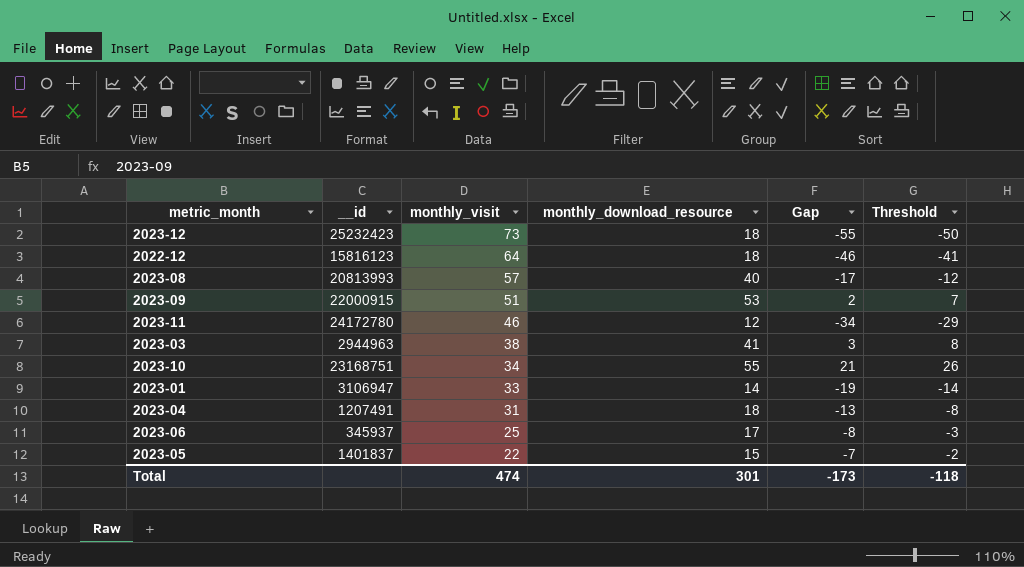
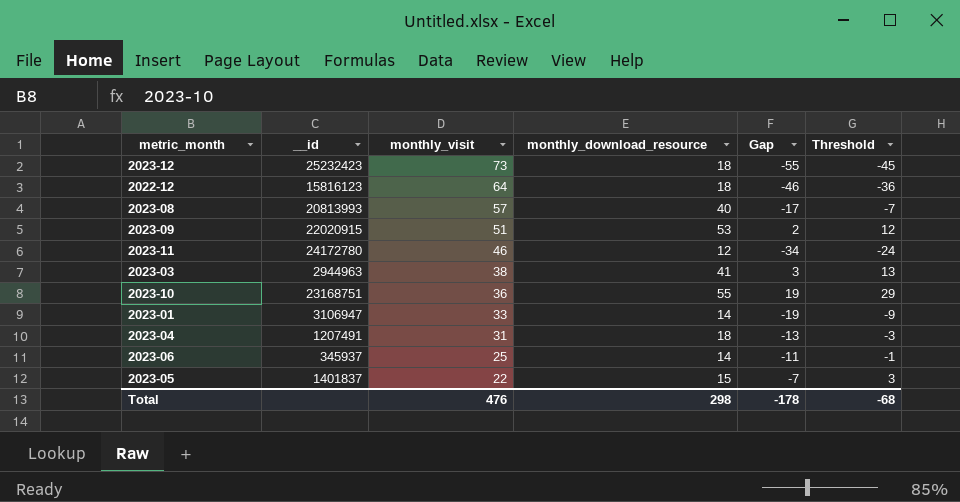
column Threshold | formula: [Gap] + 5 -> [Gap] + 10
2023-09 | __id: 22000915 -> 22020915
2023-10 | monthly_visit: 34 -> 36
2023-10 | Gap: 21 -> 19
2023-06 | monthly_download_resource: 17 -> 14
2023-06 | Gap: -8 -> -11
Total | monthly_visit: 474 -> 476
Total | monthly_download_resource: 301 -> 298
Total | Gap: -173 -> -178
Total | Threshold: -118 -> -68

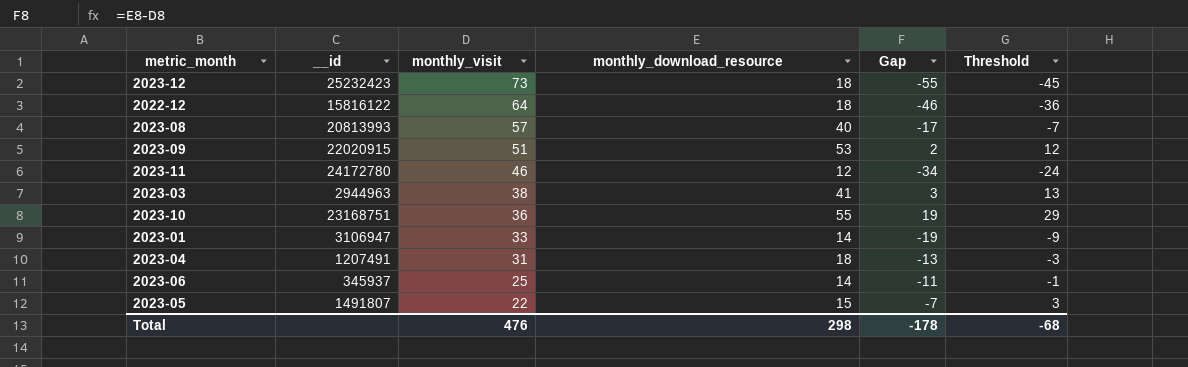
2022-12 | __id: 15816123 -> 15816122
2023-05 | __id: 1401837 -> 1491807

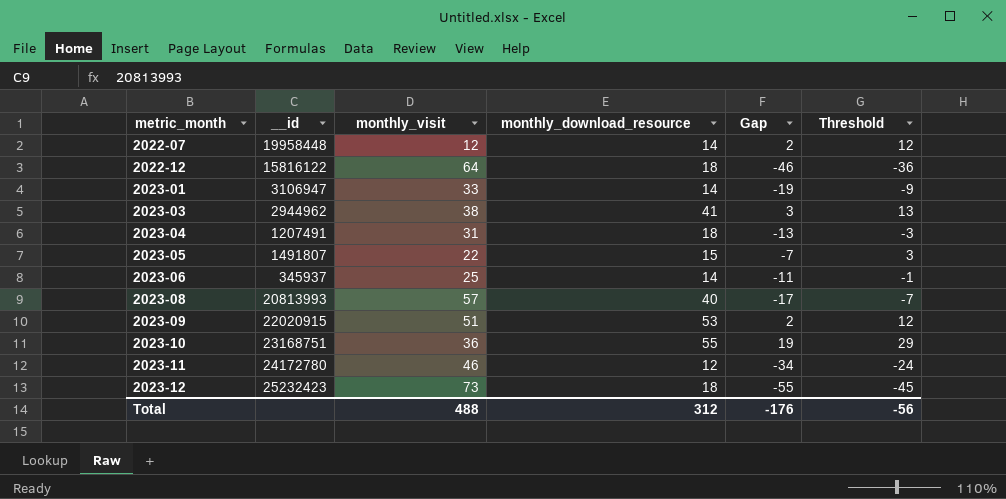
row order: monthly_visit descending -> metric_month ascending
row 2022-07: none -> 19958448 | 12 | 14 | 2 | 12
2023-03 | __id: 2944963 -> 2944962
Total | monthly_visit: 476 -> 488
Total | monthly_download_resource: 298 -> 312
Total | Gap: -178 -> -176
Total | Threshold: -68 -> -56

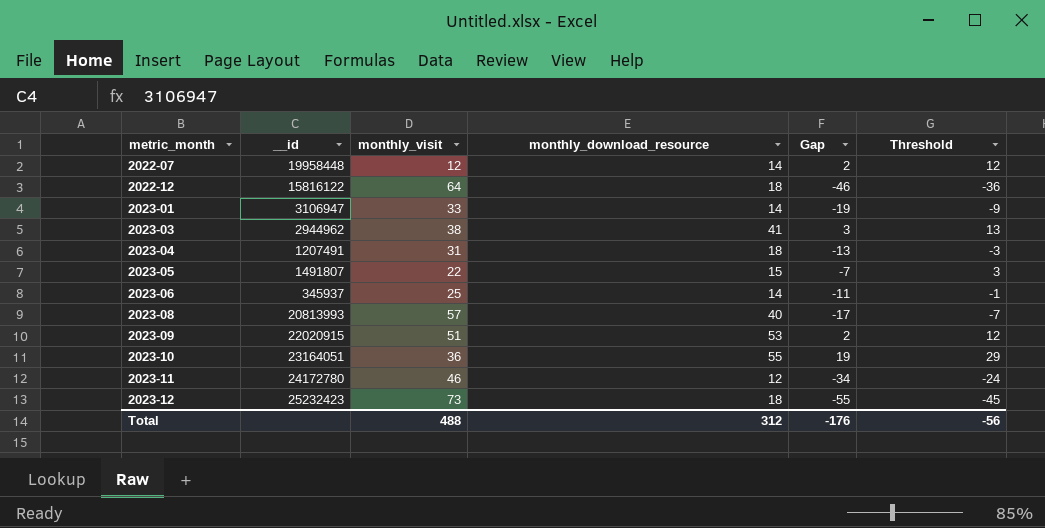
2023-10 | __id: 23168751 -> 23164051

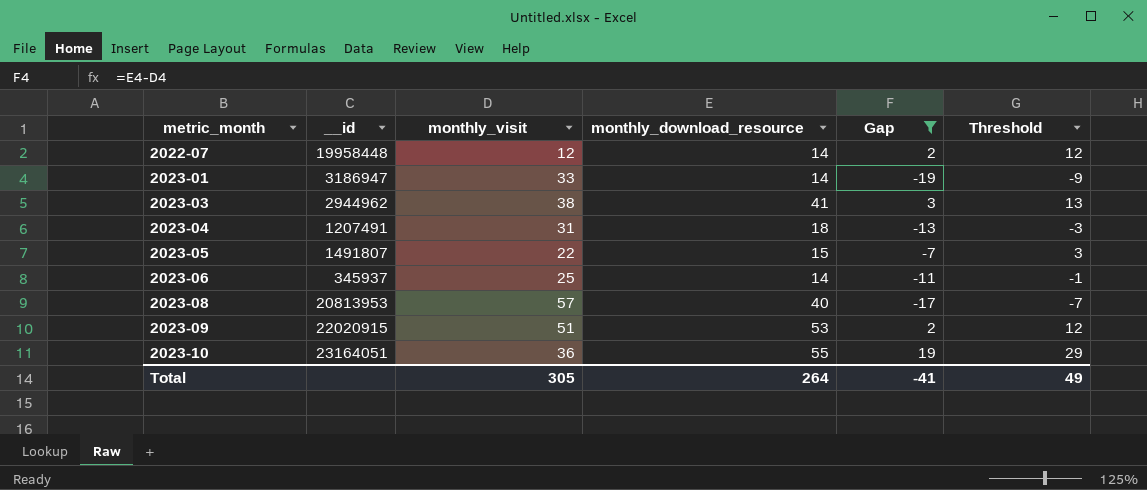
filter: none -> Gap >= -19
2023-01 | __id: 3106947 -> 3186947
2023-08 | __id: 20813993 -> 20813953
Total | monthly_visit: 488 -> 305
Total | monthly_download_resource: 312 -> 264
Total | Gap: -176 -> -41
Total | Threshold: -56 -> 49

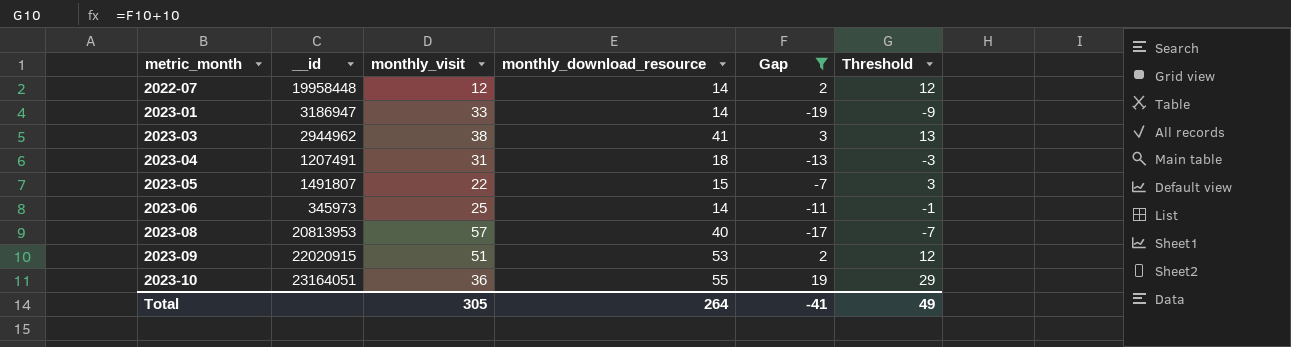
2023-06 | __id: 345937 -> 345973

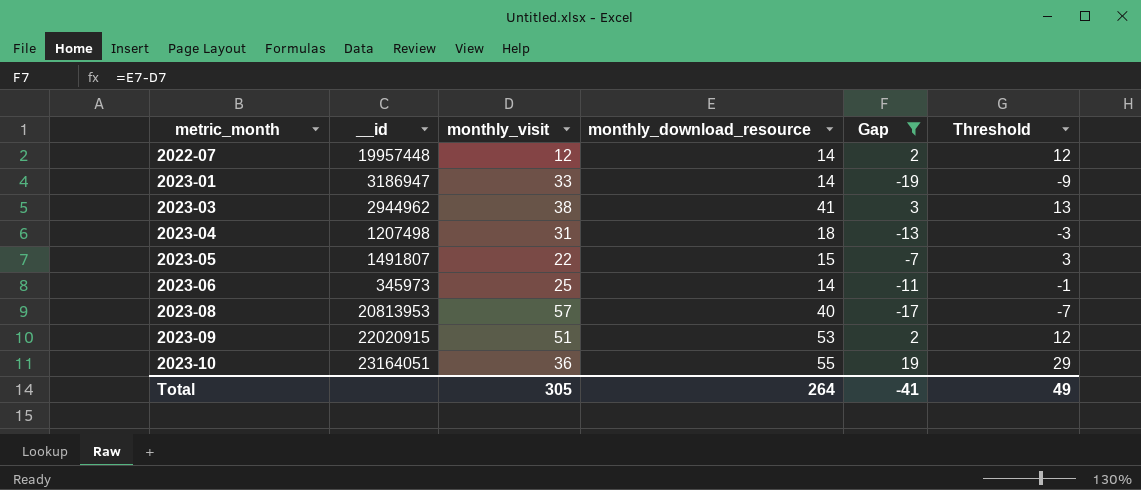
2022-07 | __id: 19958448 -> 19957448
2023-04 | __id: 1207491 -> 1207498

